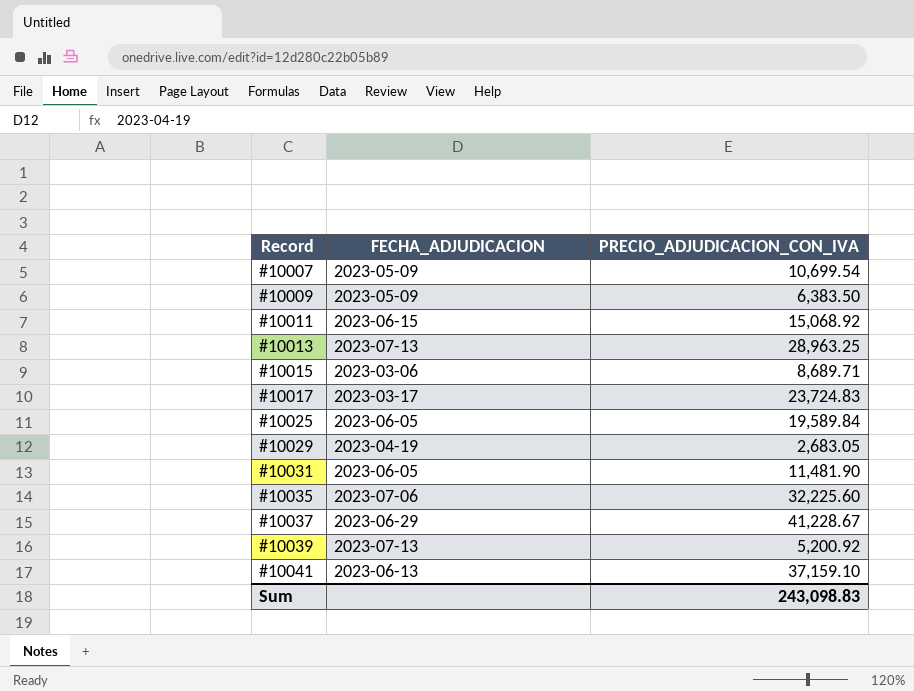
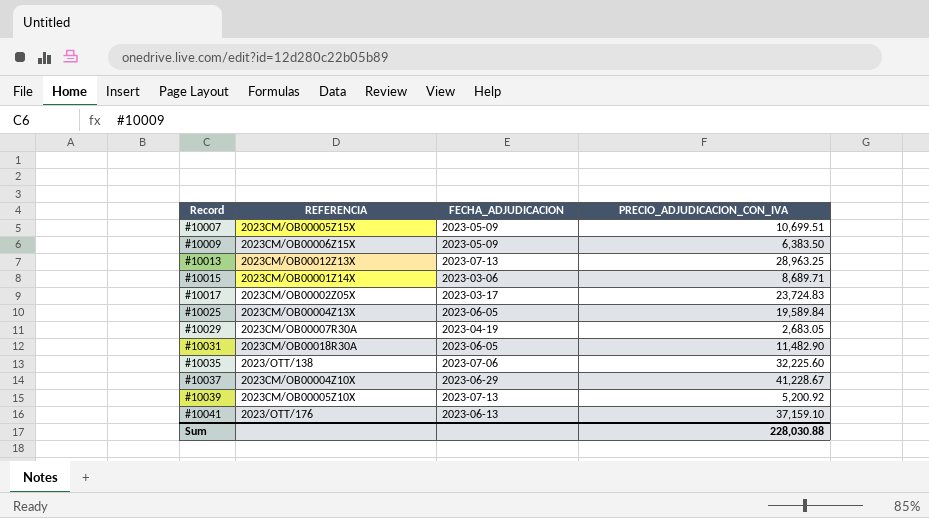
column REFERENCIA | position: none -> 2
row #10011: 2023-06-15 | 15,068.92 -> none
#10007 | PRECIO_ADJUDICACION_CON_IVA: 10,699.54 -> 10,699.51
#10031 | PRECIO_ADJUDICACION_CON_IVA: 11,481.90 -> 11,482.90
Sum | PRECIO_ADJUDICACION_CON_IVA: 243,098.83 -> 228,030.88

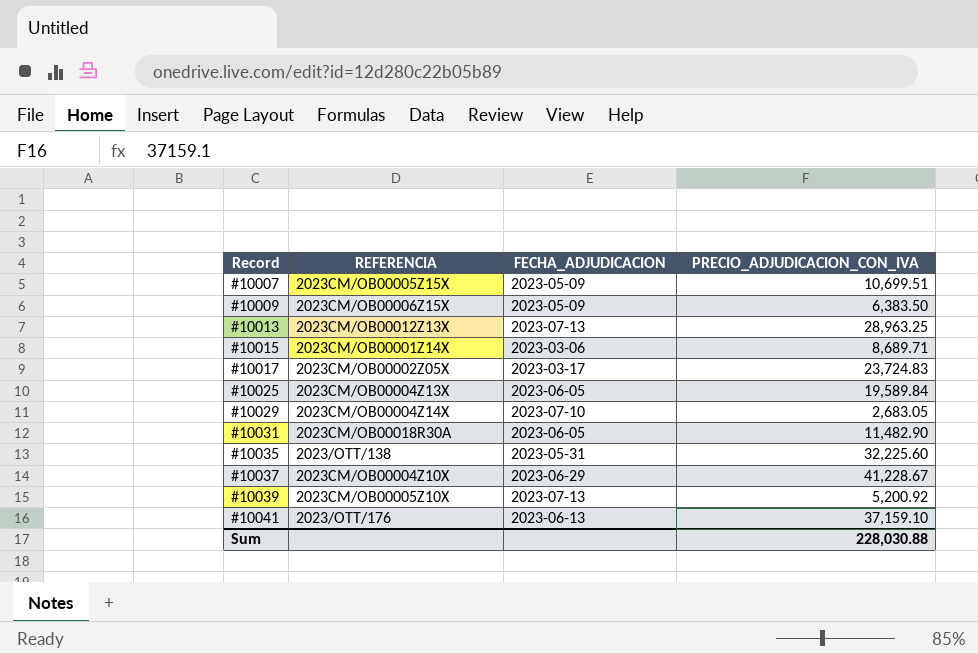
#10029 | REFERENCIA: 2023CM/OB00007R30A -> 2023CM/OB00004Z14X
#10029 | FECHA_ADJUDICACION: 2023-04-19 -> 2023-07-10
#10035 | FECHA_ADJUDICACION: 2023-07-06 -> 2023-05-31

